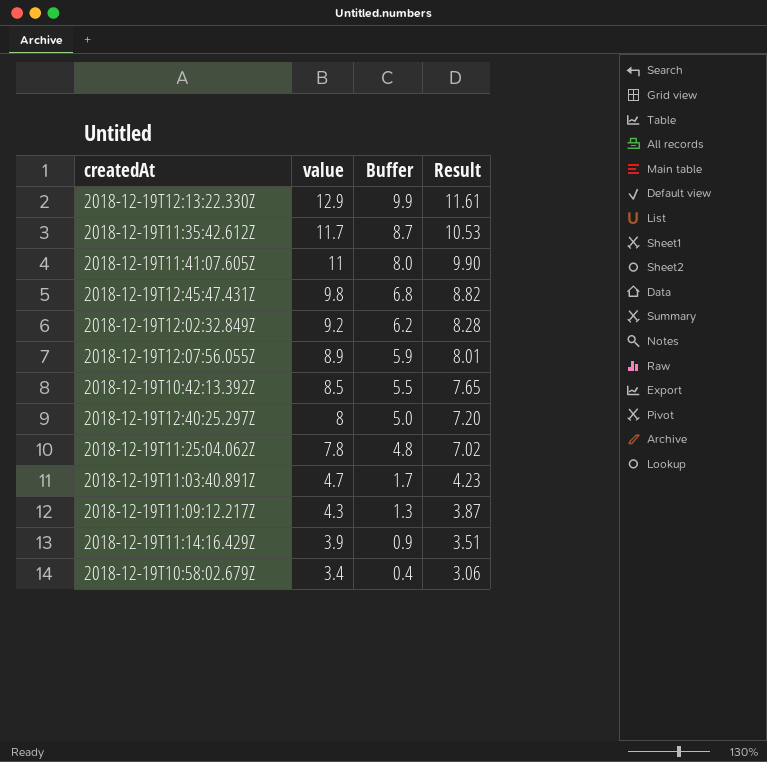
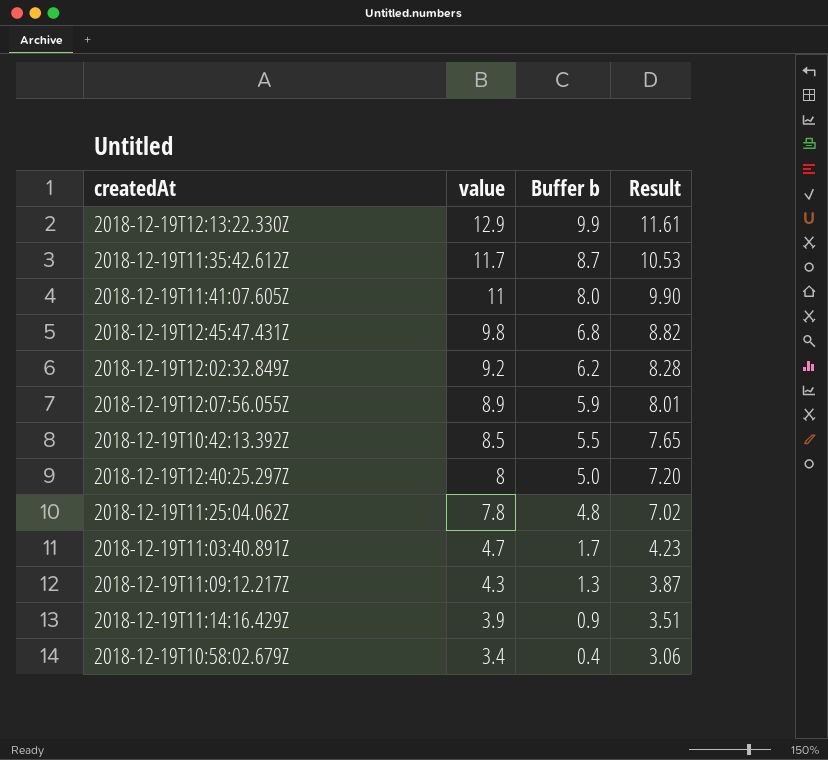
column name: Buffer -> Buffer b

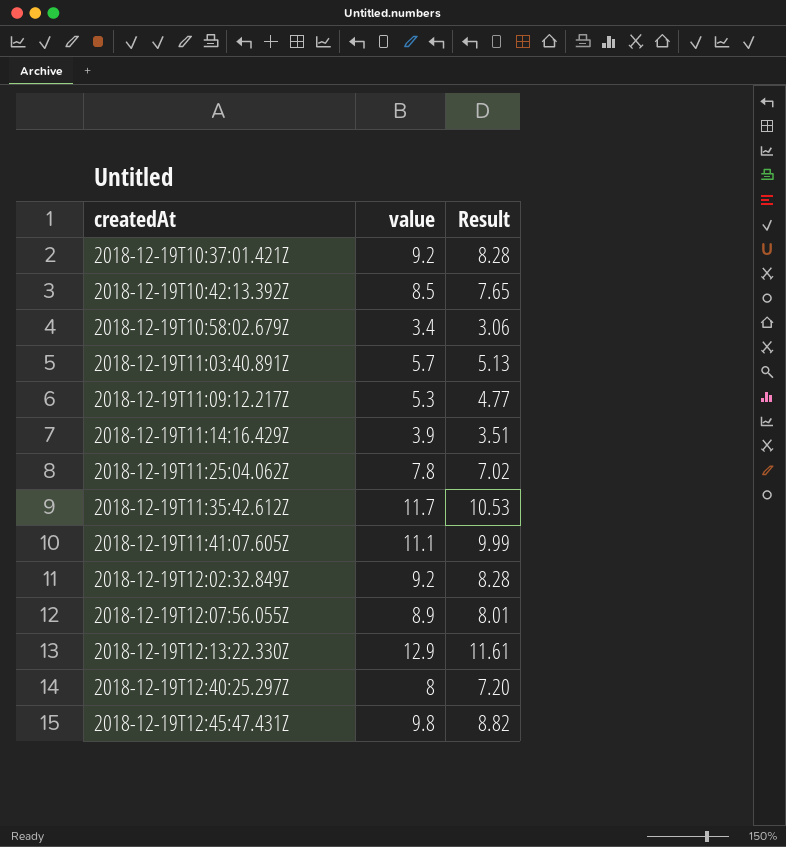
row order: value descending -> createdAt ascending
column Buffer b | formula: [value] - 3 -> none
row 2018-12-19T10:37:01.421Z: none -> 9.2 | 8.28
2018-12-19T11:03:40.891Z | value: 4.7 -> 5.7
2018-12-19T11:03:40.891Z | Result: 4.23 -> 5.13
2018-12-19T11:09:12.217Z | value: 4.3 -> 5.3
2018-12-19T11:09:12.217Z | Result: 3.87 -> 4.77
2018-12-19T11:41:07.605Z | value: 11 -> 11.1
2018-12-19T11:41:07.605Z | Result: 9.90 -> 9.99

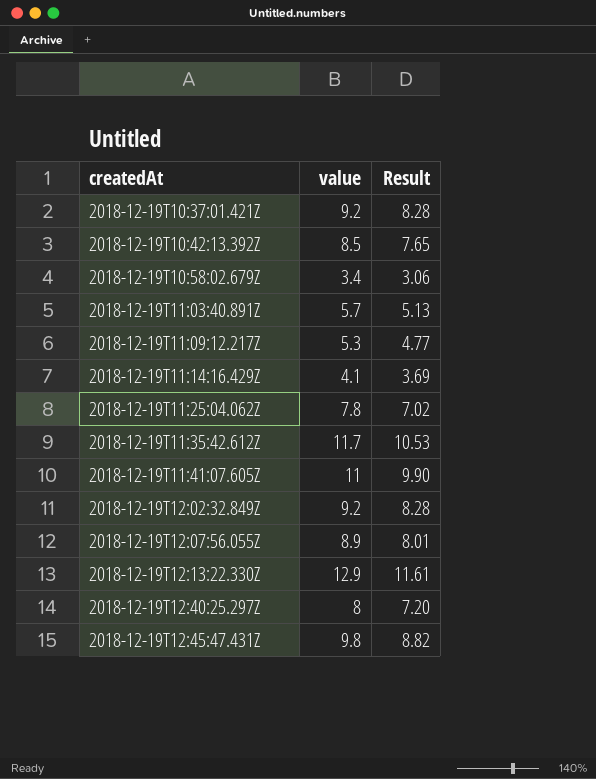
2018-12-19T11:14:16.429Z | value: 3.9 -> 4.1
2018-12-19T11:14:16.429Z | Result: 3.51 -> 3.69
2018-12-19T11:41:07.605Z | value: 11.1 -> 11
2018-12-19T11:41:07.605Z | Result: 9.99 -> 9.90

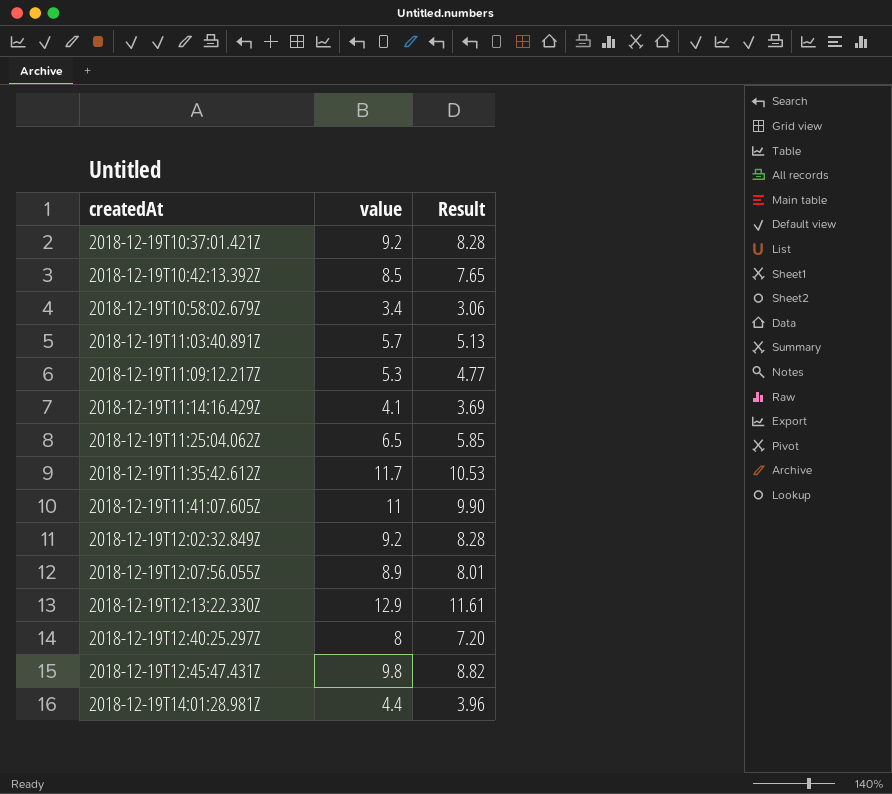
2018-12-19T11:25:04.062Z | value: 7.8 -> 6.5
2018-12-19T11:25:04.062Z | Result: 7.02 -> 5.85
row 2018-12-19T14:01:28.981Z: none -> 4.4 | 3.96

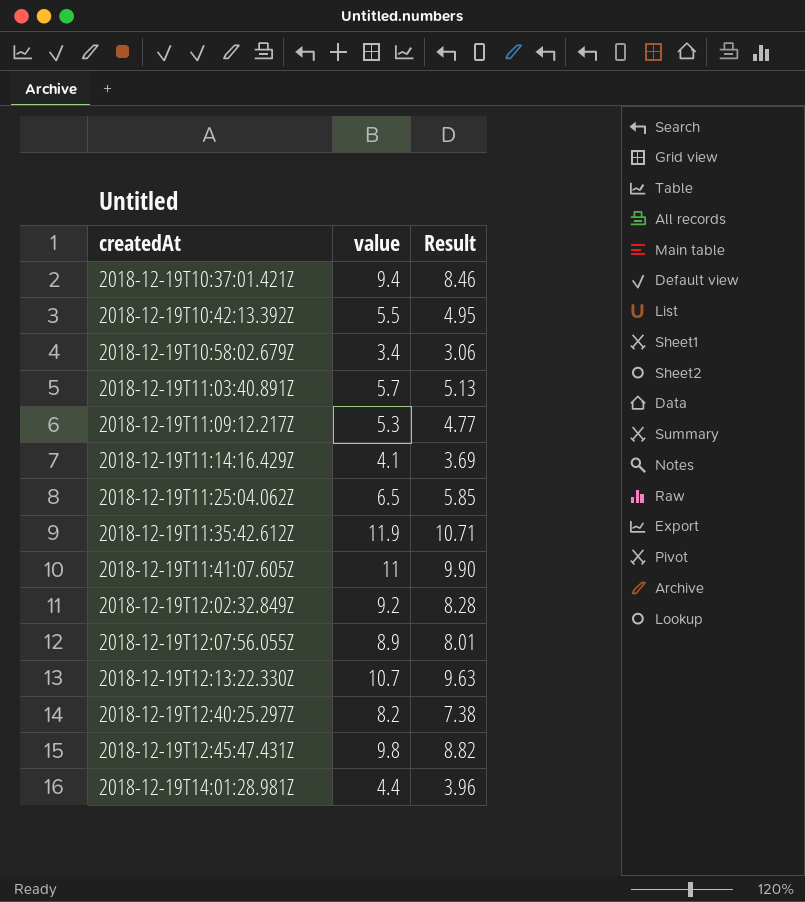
2018-12-19T10:37:01.421Z | value: 9.2 -> 9.4
2018-12-19T10:37:01.421Z | Result: 8.28 -> 8.46
2018-12-19T10:42:13.392Z | value: 8.5 -> 5.5
2018-12-19T10:42:13.392Z | Result: 7.65 -> 4.95
2018-12-19T11:35:42.612Z | value: 11.7 -> 11.9
2018-12-19T11:35:42.612Z | Result: 10.53 -> 10.71
2018-12-19T12:13:22.330Z | value: 12.9 -> 10.7
2018-12-19T12:13:22.330Z | Result: 11.61 -> 9.63
2018-12-19T12:40:25.297Z | value: 8 -> 8.2
2018-12-19T12:40:25.297Z | Result: 7.20 -> 7.38

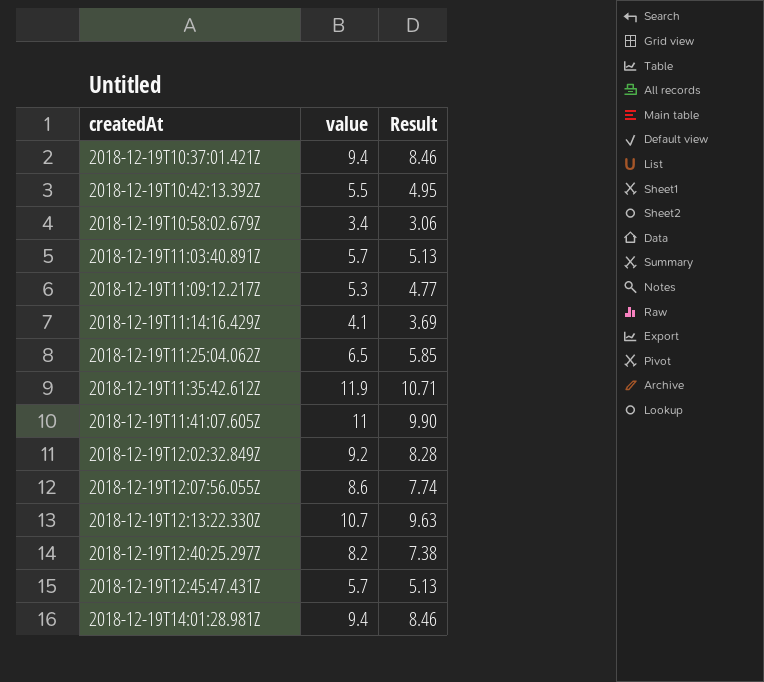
2018-12-19T12:07:56.055Z | value: 8.9 -> 8.6
2018-12-19T12:07:56.055Z | Result: 8.01 -> 7.74
2018-12-19T12:45:47.431Z | value: 9.8 -> 5.7
2018-12-19T12:45:47.431Z | Result: 8.82 -> 5.13
2018-12-19T14:01:28.981Z | value: 4.4 -> 9.4
2018-12-19T14:01:28.981Z | Result: 3.96 -> 8.46

